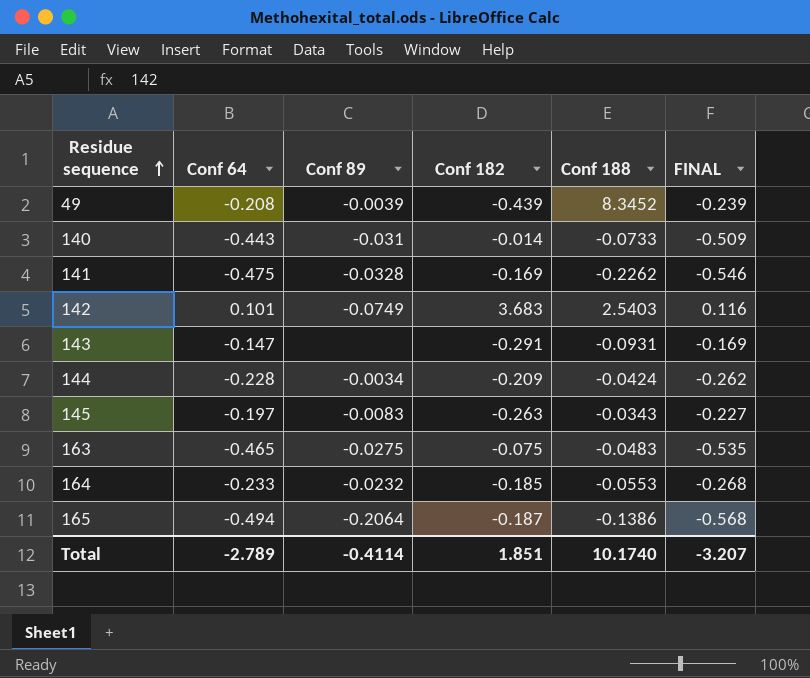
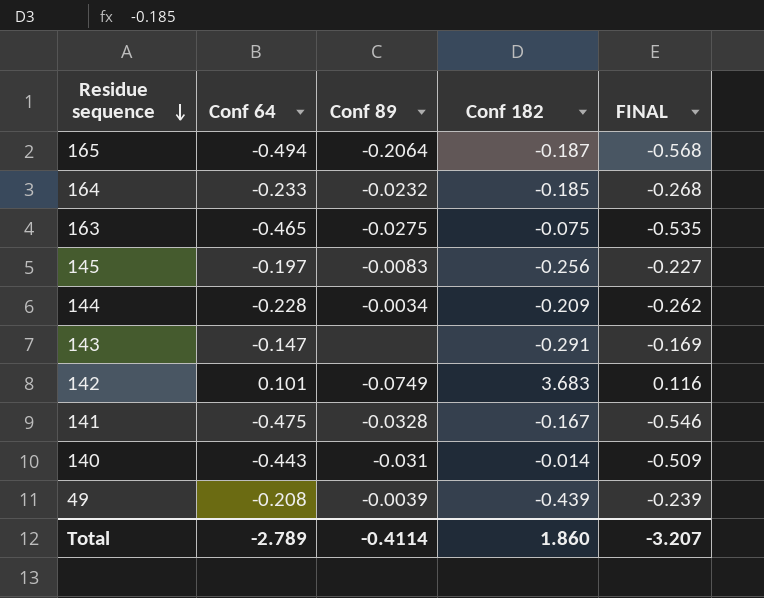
row order: Residue sequence ascending -> Residue sequence descending
column Conf 188 | position: 5 -> none
145 | Conf 182: -0.263 -> -0.256
141 | Conf 182: -0.169 -> -0.167
Total | Conf 182: 1.851 -> 1.860

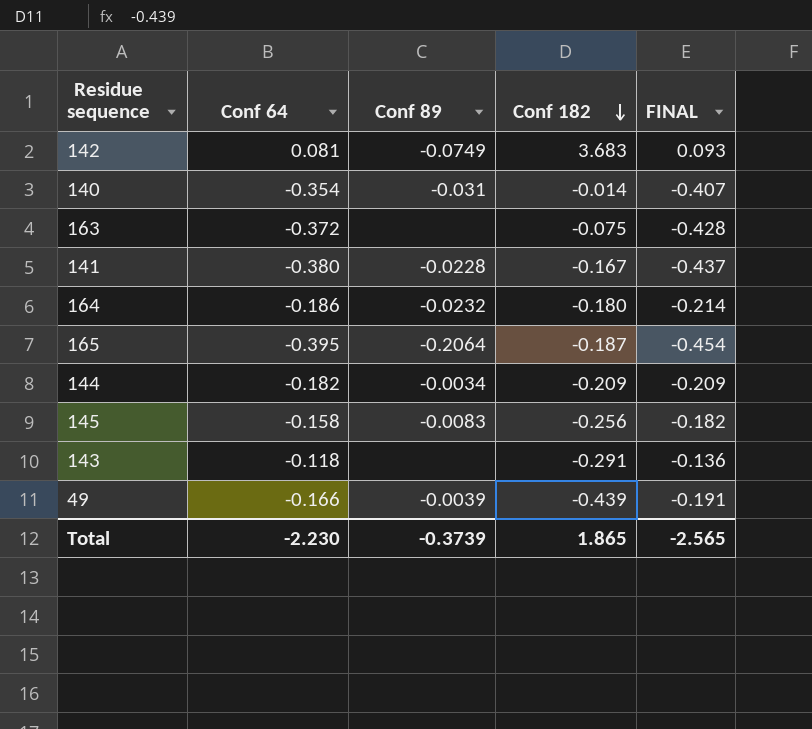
row order: Residue sequence descending -> Conf 182 descending
142 | Conf 64: 0.101 -> 0.081
142 | FINAL: 0.116 -> 0.093
140 | Conf 64: -0.443 -> -0.354
140 | FINAL: -0.509 -> -0.407
163 | Conf 64: -0.465 -> -0.372
163 | Conf 89: -0.0275 -> none
163 | FINAL: -0.535 -> -0.428
141 | Conf 64: -0.475 -> -0.380
141 | Conf 89: -0.0328 -> -0.0228
141 | FINAL: -0.546 -> -0.437
164 | Conf 64: -0.233 -> -0.186
164 | Conf 182: -0.185 -> -0.180
164 | FINAL: -0.268 -> -0.214
165 | Conf 64: -0.494 -> -0.395
165 | FINAL: -0.568 -> -0.454
144 | Conf 64: -0.228 -> -0.182
144 | FINAL: -0.262 -> -0.209
145 | Conf 64: -0.197 -> -0.158
145 | FINAL: -0.227 -> -0.182
143 | Conf 64: -0.147 -> -0.118
143 | FINAL: -0.169 -> -0.136
49 | Conf 64: -0.208 -> -0.166
49 | FINAL: -0.239 -> -0.191
Total | Conf 64: -2.789 -> -2.230
Total | Conf 89: -0.4114 -> -0.3739
Total | Conf 182: 1.860 -> 1.865
Total | FINAL: -3.207 -> -2.565

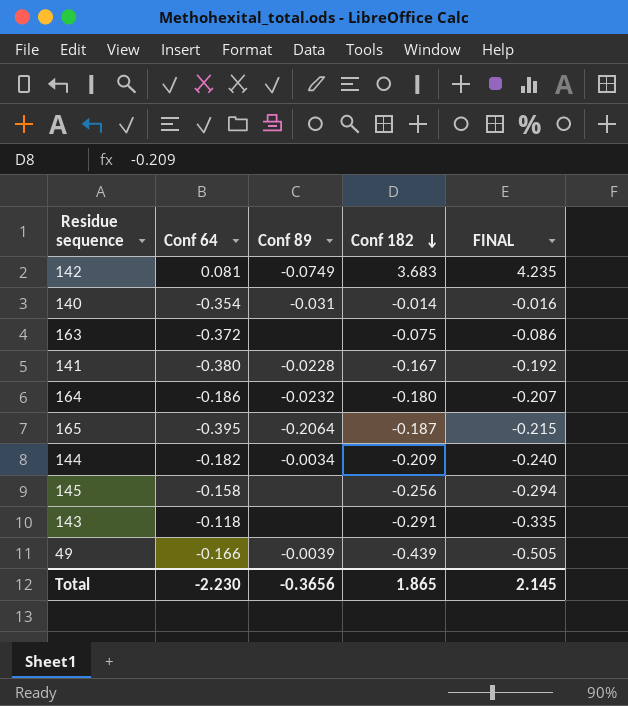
column FINAL | formula: [Conf 64] * 1.15 -> [Conf 182] * 1.15
145 | Conf 89: -0.0083 -> none
Total | Conf 89: -0.3739 -> -0.3656
Total | FINAL: -2.565 -> 2.145

